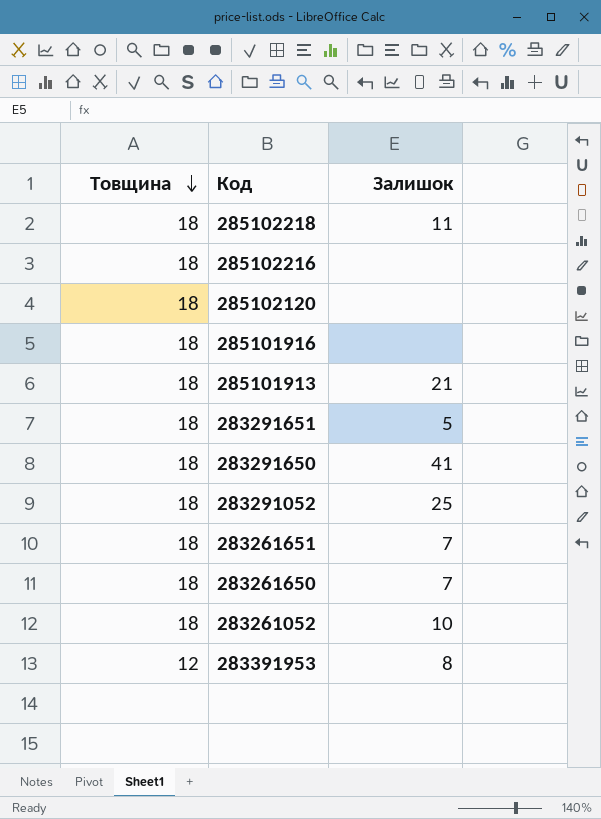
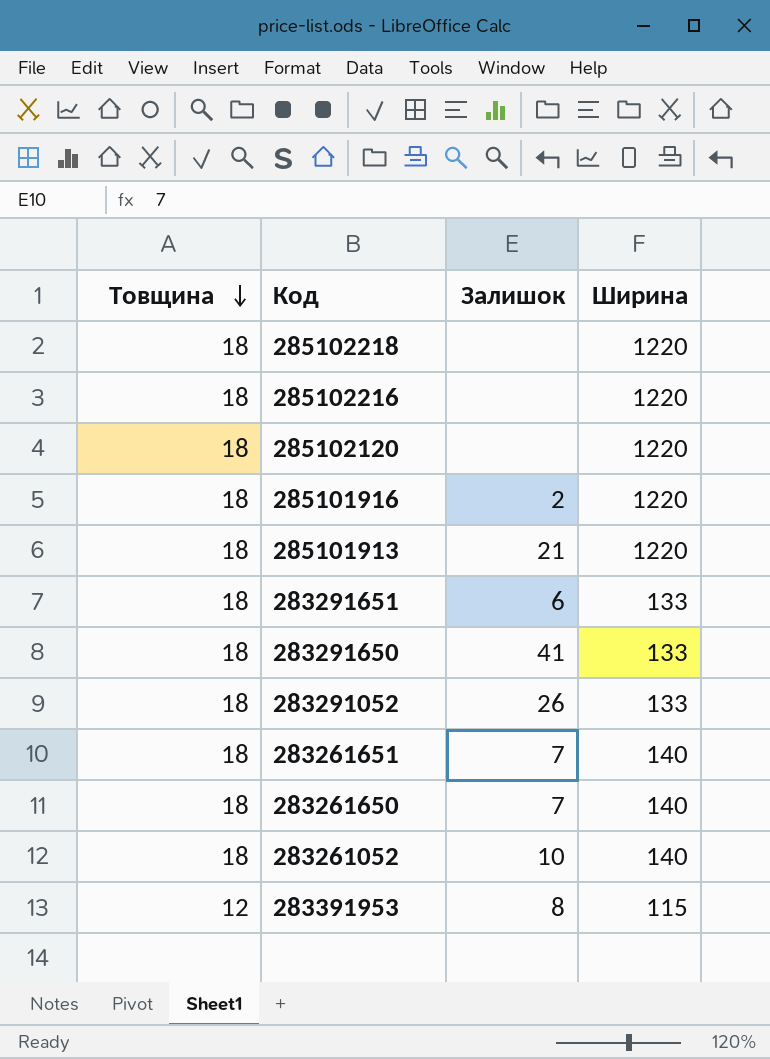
column Ширина | position: none -> 4
285102218 | Залишок: 11 -> none
285101916 | Залишок: none -> 2
283291651 | Залишок: 5 -> 6
283291052 | Залишок: 25 -> 26

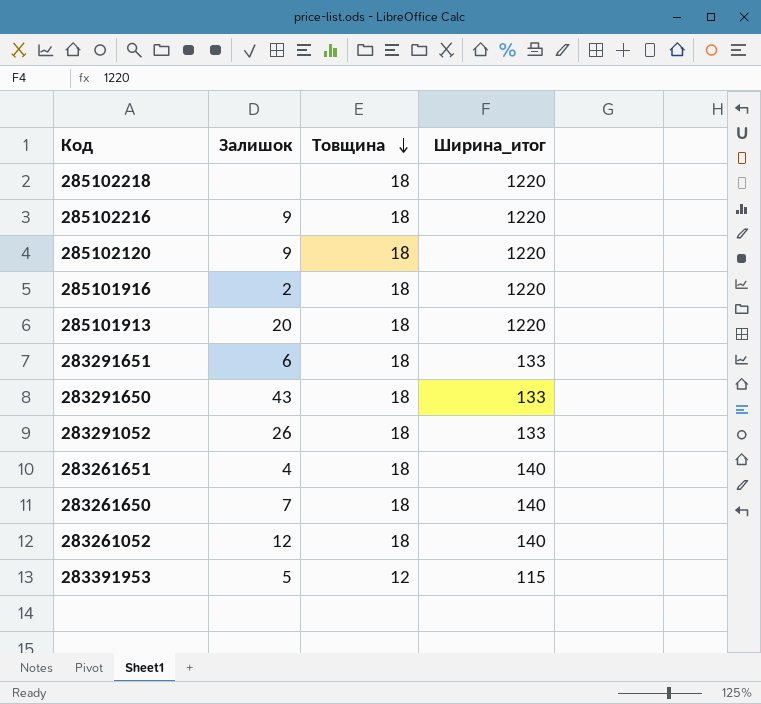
column Товщина | position: 1 -> 3
column name: Ширина -> Ширина_итог
285102216 | Залишок: none -> 9
285102120 | Залишок: none -> 9
285101913 | Залишок: 21 -> 20
283291650 | Залишок: 41 -> 43
283261651 | Залишок: 7 -> 4
283261052 | Залишок: 10 -> 12
283391953 | Залишок: 8 -> 5

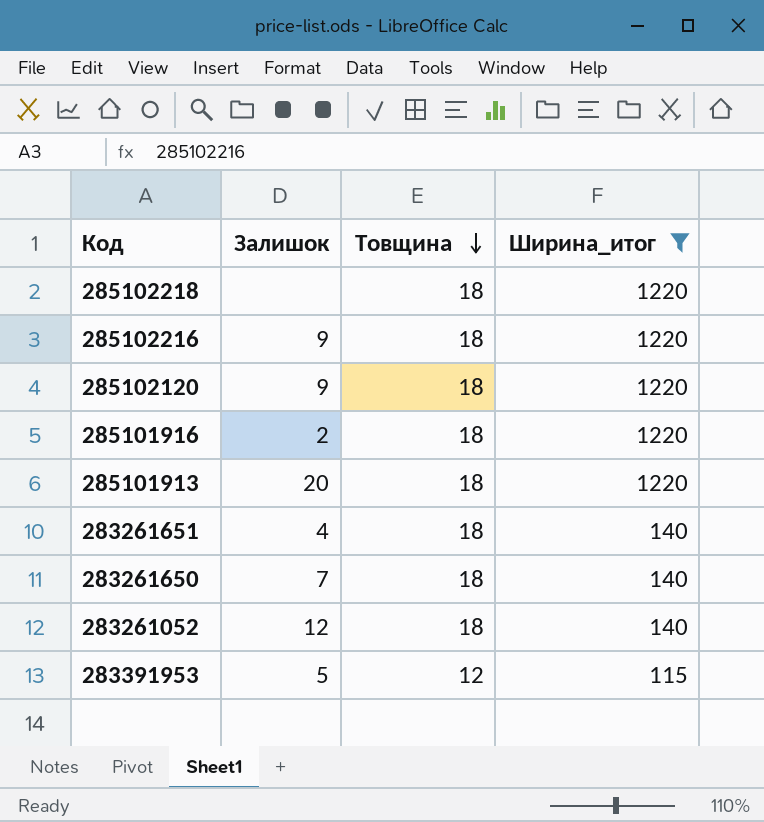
filter: none -> Ширина_итог != 133

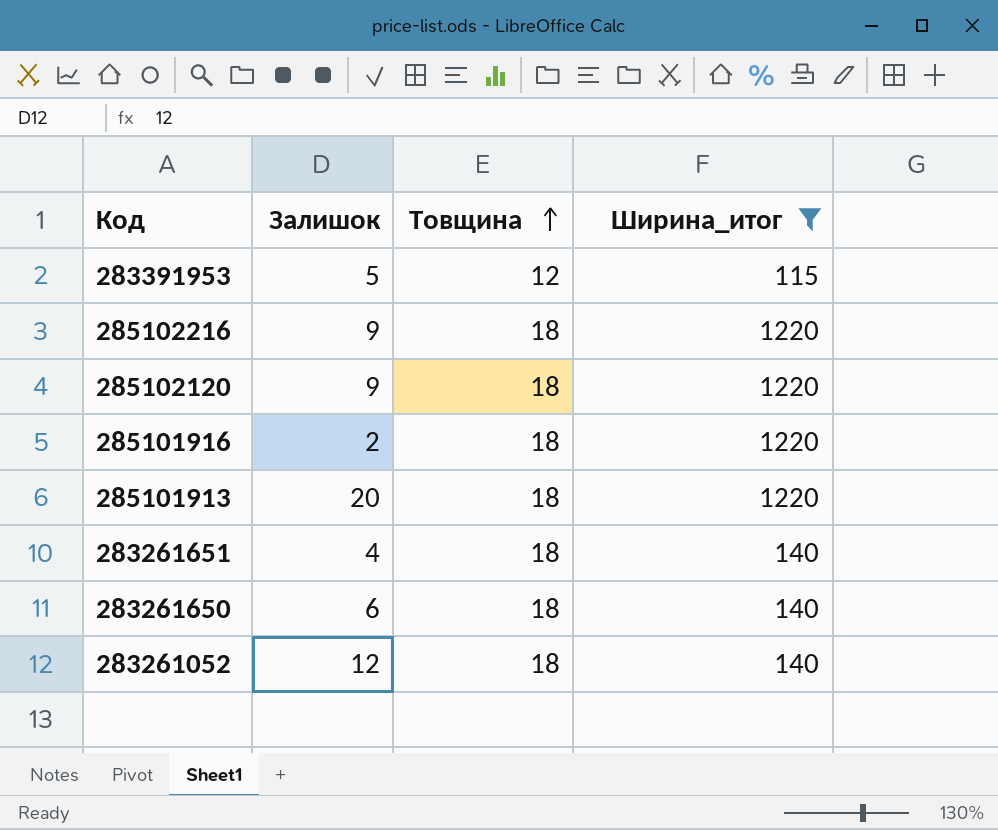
row order: Товщина descending -> Товщина ascending
row 285102218: none | 18 | 1220 -> none
283261650 | Залишок: 7 -> 6

